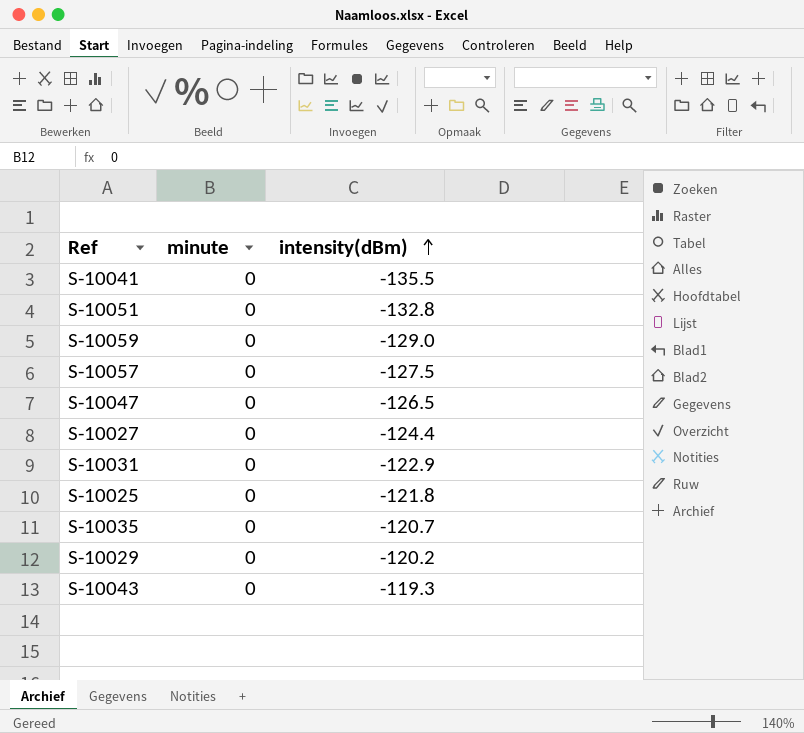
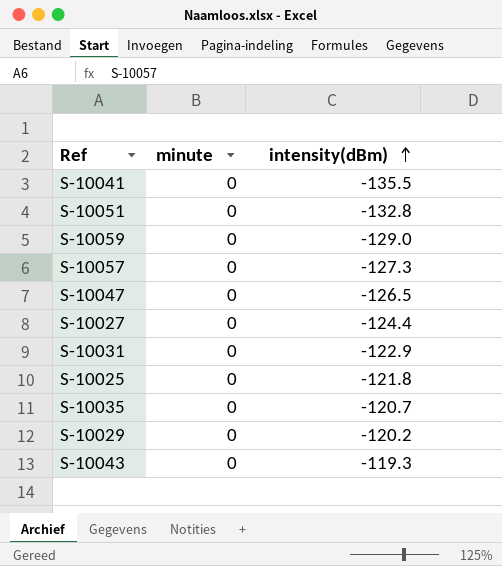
S-10057 | intensity(dBm): -127.5 -> -127.3

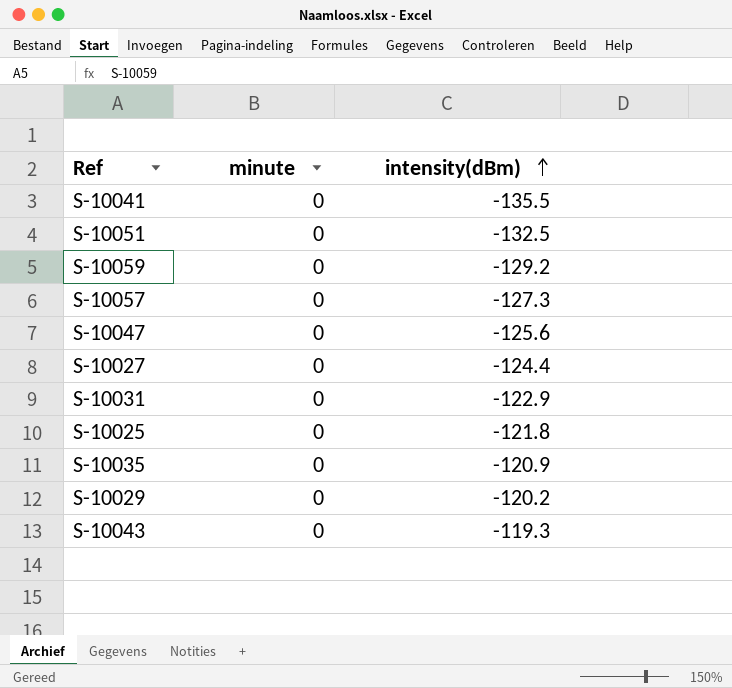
S-10051 | intensity(dBm): -132.8 -> -132.5
S-10059 | intensity(dBm): -129.0 -> -129.2
S-10047 | intensity(dBm): -126.5 -> -125.6
S-10035 | intensity(dBm): -120.7 -> -120.9

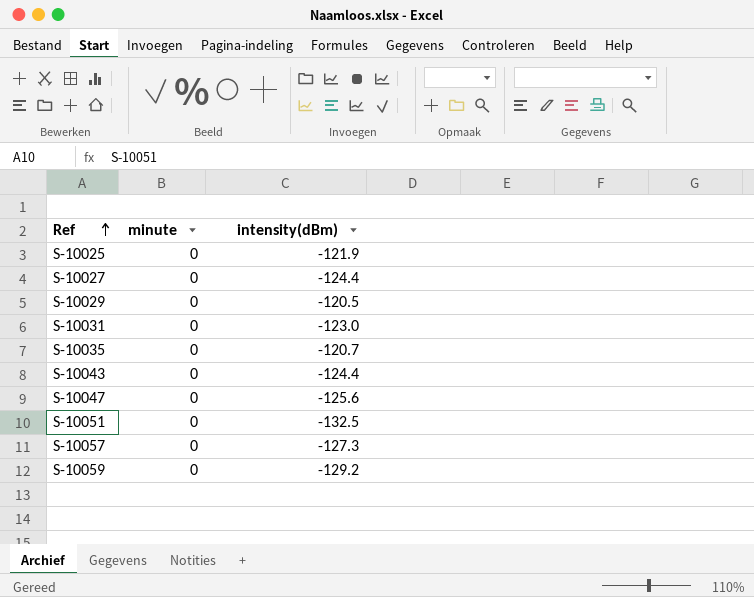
row order: intensity(dBm) ascending -> Ref ascending
row S-10041: 0 | -135.5 -> none
S-10025 | intensity(dBm): -121.8 -> -121.9
S-10029 | intensity(dBm): -120.2 -> -120.5
S-10031 | intensity(dBm): -122.9 -> -123.0
S-10035 | intensity(dBm): -120.9 -> -120.7
S-10043 | intensity(dBm): -119.3 -> -124.4

